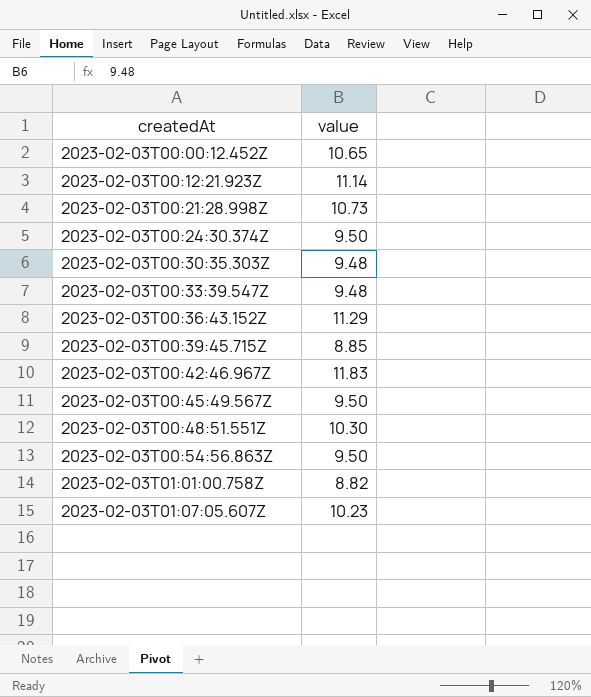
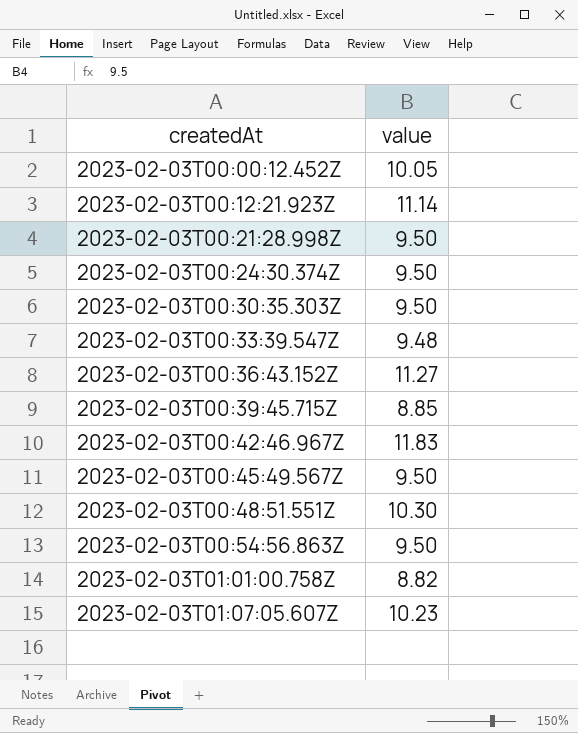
2023-02-03T00:00:12.452Z | value: 10.65 -> 10.05
2023-02-03T00:21:28.998Z | value: 10.73 -> 9.50
2023-02-03T00:30:35.303Z | value: 9.48 -> 9.50
2023-02-03T00:36:43.152Z | value: 11.29 -> 11.27

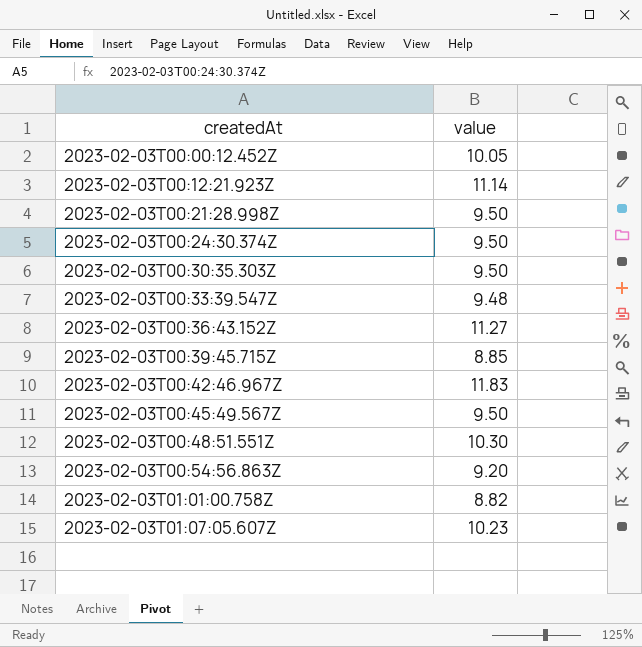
2023-02-03T00:54:56.863Z | value: 9.50 -> 9.20

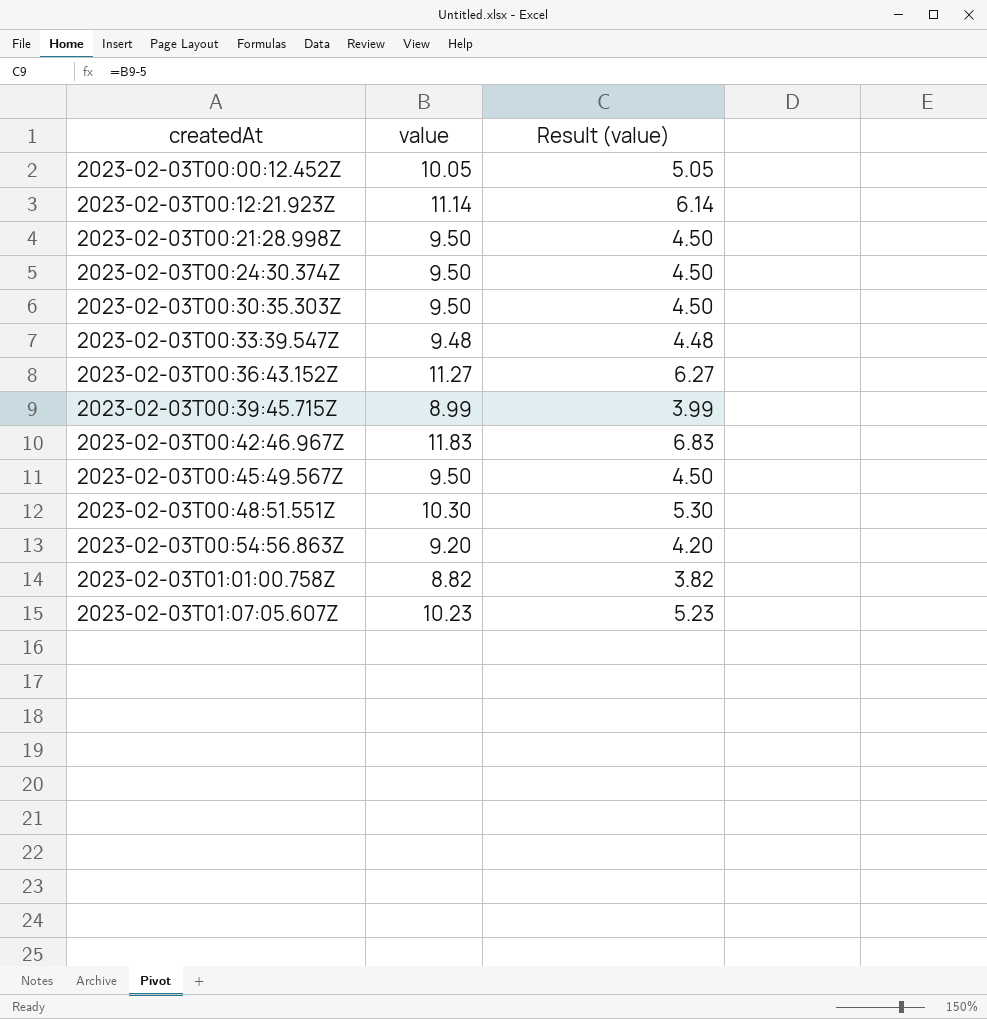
column Result (value) | formula: none -> [value] - 5
2023-02-03T00:39:45.715Z | value: 8.85 -> 8.99

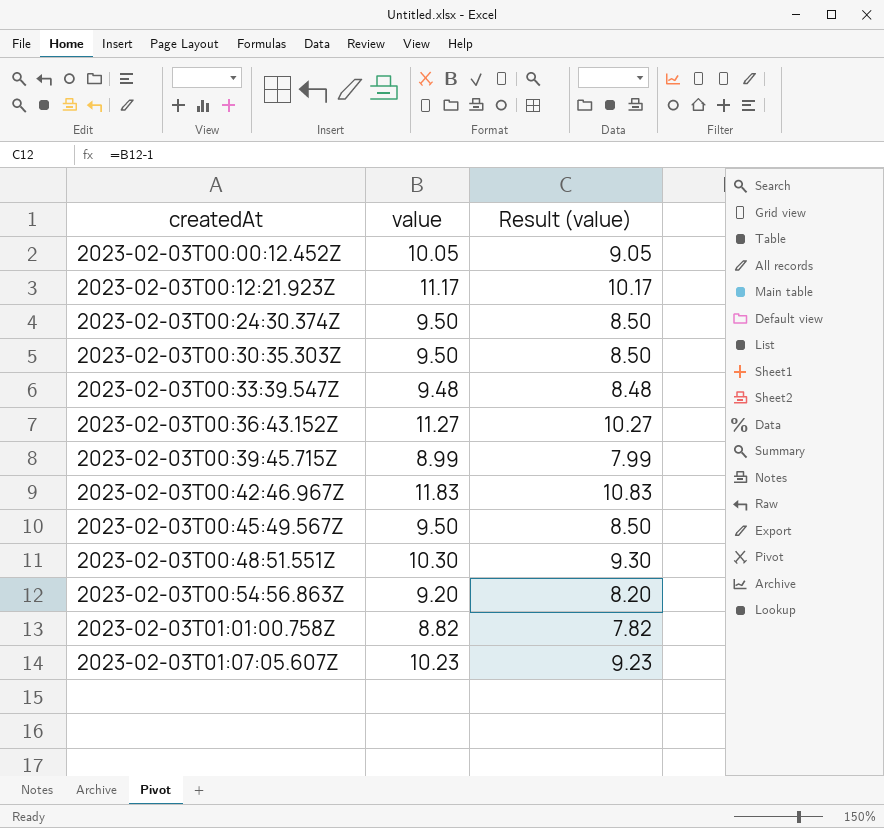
column Result (value) | formula: [value] - 5 -> [value] - 1
row 2023-02-03T00:21:28.998Z: 9.50 | 4.50 -> none
2023-02-03T00:12:21.923Z | value: 11.14 -> 11.17

